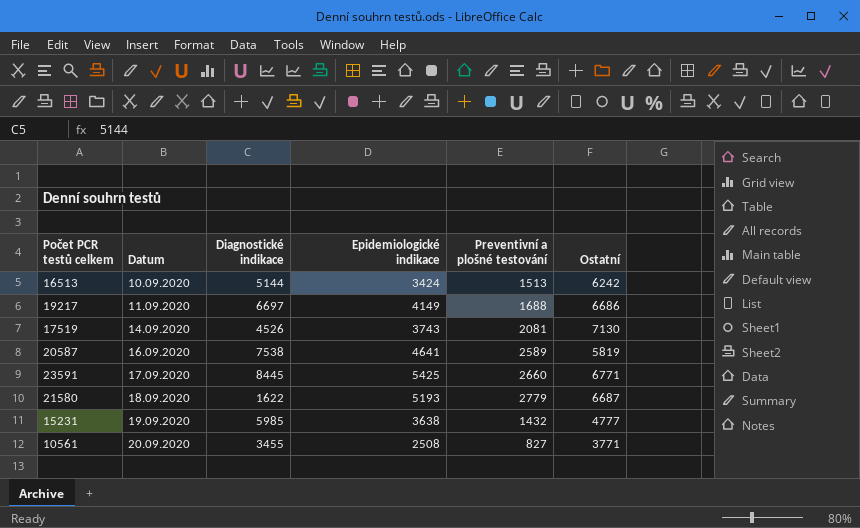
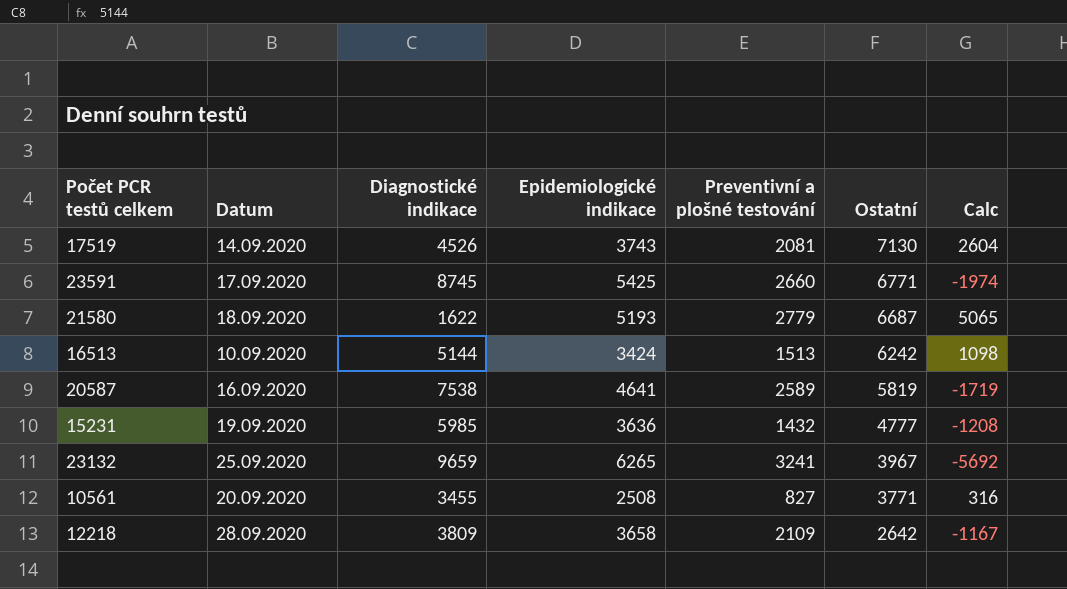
row order: Datum ascending -> Ostatní descending
column Calc | formula: none -> [Ostatní] - [Diagnostické indikace]
row 19217: 11.09.2020 | 6697 | 4149 | 1688 | 6686 -> none
23591 | Diagnostické indikace: 8445 -> 8745
15231 | Epidemiologické indikace: 3638 -> 3636
row 23132: none -> 25.09.2020 | 9659 | 6265 | 3241 | 3967 | -5692
row 12218: none -> 28.09.2020 | 3809 | 3658 | 2109 | 2642 | -1167

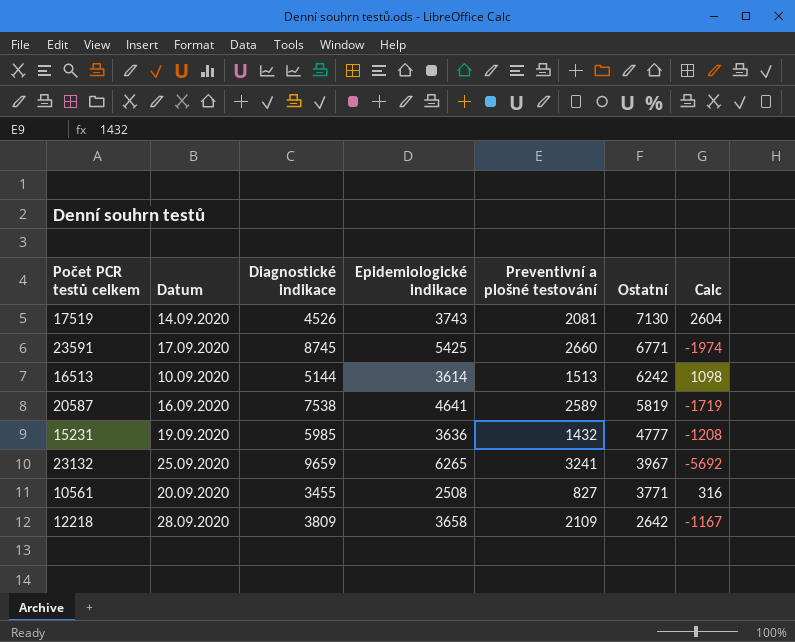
row 21580: 18.09.2020 | 1622 | 5193 | 2779 | 6687 | 5065 -> none
16513 | Epidemiologické indikace: 3424 -> 3614

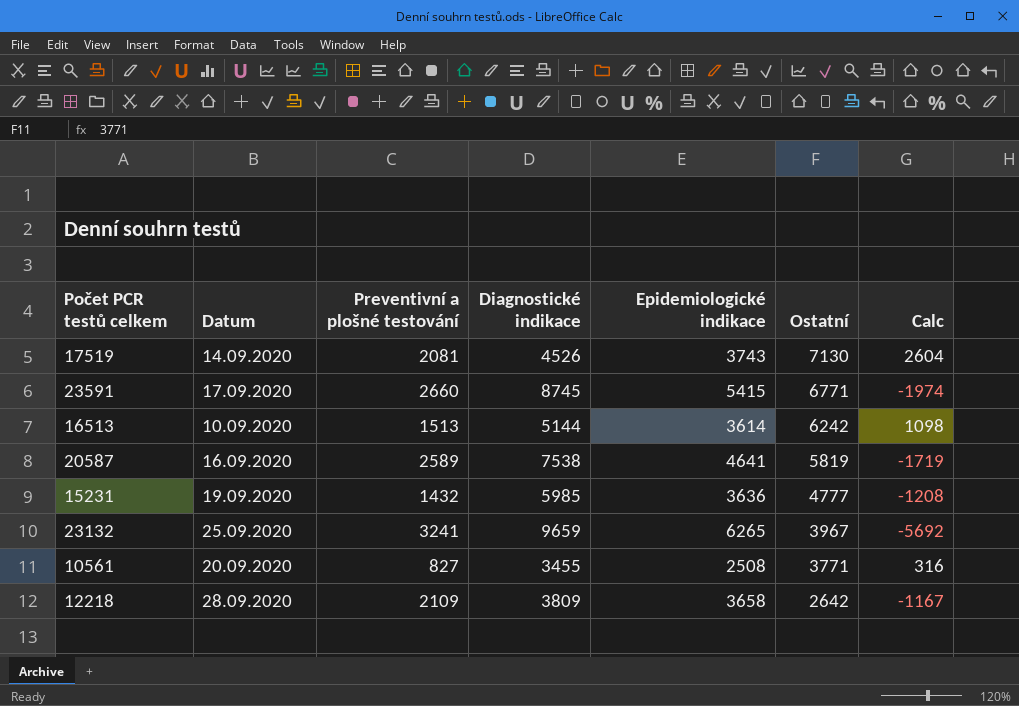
column Preventivní a plošné testování | position: 5 -> 3
23591 | Epidemiologické indikace: 5425 -> 5415

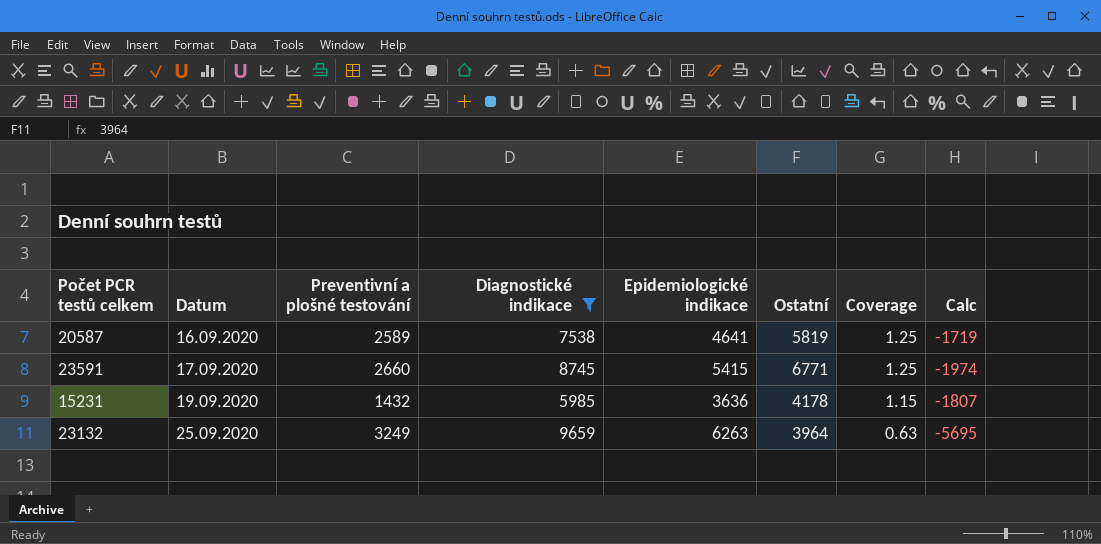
filter: none -> Diagnostické indikace >= 5985
row order: Ostatní descending -> Datum ascending
column Coverage | formula: none -> [Ostatní] / [Epidemiologické indikace]
15231 | Ostatní: 4777 -> 4178
15231 | Calc: -1208 -> -1807
23132 | Preventivní a plošné testování: 3241 -> 3249
23132 | Epidemiologické indikace: 6265 -> 6263
23132 | Ostatní: 3967 -> 3964
23132 | Calc: -5692 -> -5695

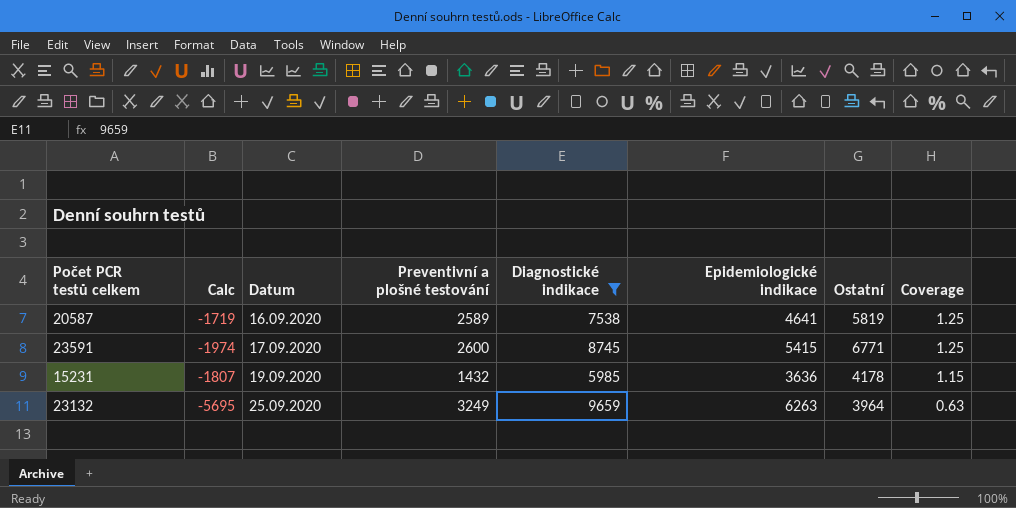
column Calc | position: 8 -> 2
23591 | Preventivní a plošné testování: 2660 -> 2600

